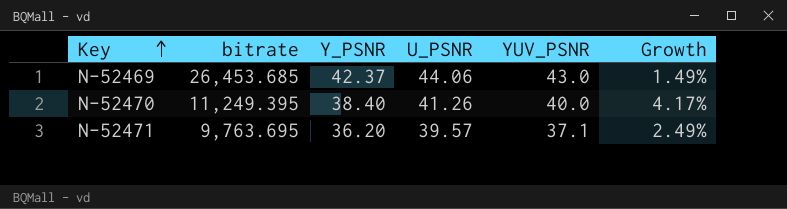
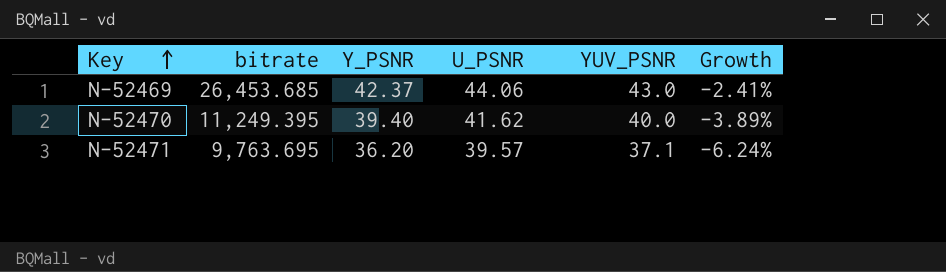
column Growth | formula: ([YUV_PSNR] - [Y_PSNR]) / [Y_PSNR] -> ([YUV_PSNR] - [U_PSNR]) / [U_PSNR]
N-52470 | Y_PSNR: 38.40 -> 39.40
N-52470 | U_PSNR: 41.26 -> 41.62

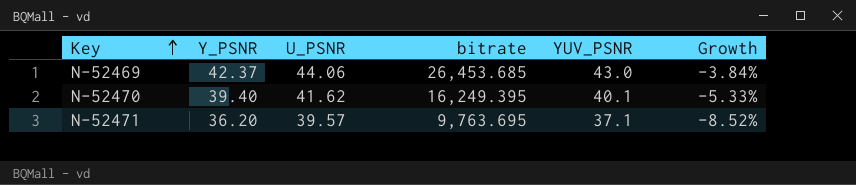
column bitrate | position: 2 -> 4
column Growth | formula: ([YUV_PSNR] - [U_PSNR]) / [U_PSNR] -> ([Y_PSNR] - [U_PSNR]) / [U_PSNR]
N-52470 | bitrate: 11,249.395 -> 16,249.395
N-52470 | YUV_PSNR: 40.0 -> 40.1

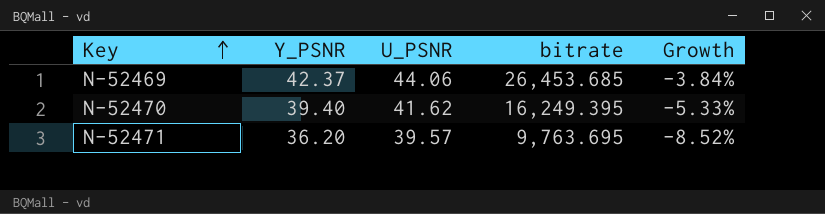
column YUV_PSNR | position: 5 -> none

